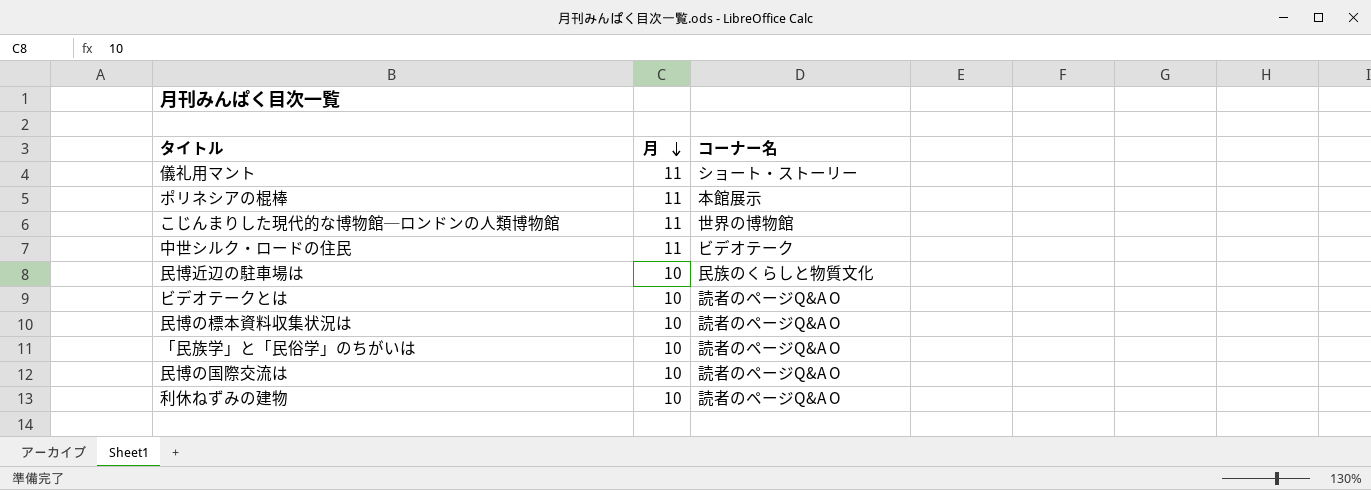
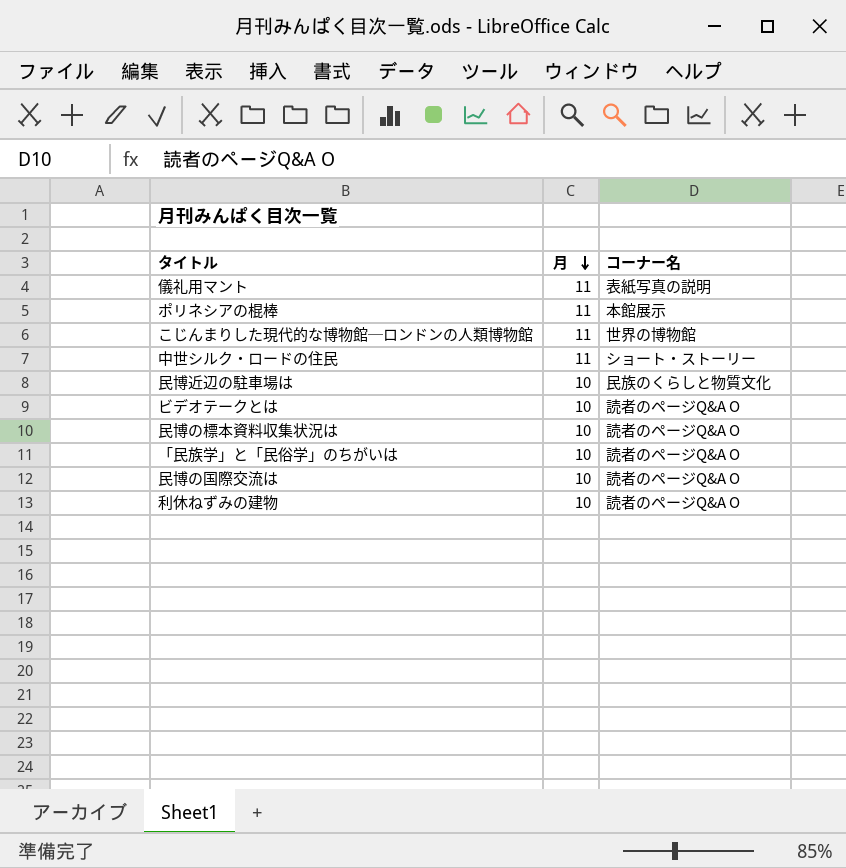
儀礼用マント | コーナー名: ショート・ストーリー -> 表紙写真の説明
中世シルク・ロードの住民 | コーナー名: ビデオテーク -> ショート・ストーリー

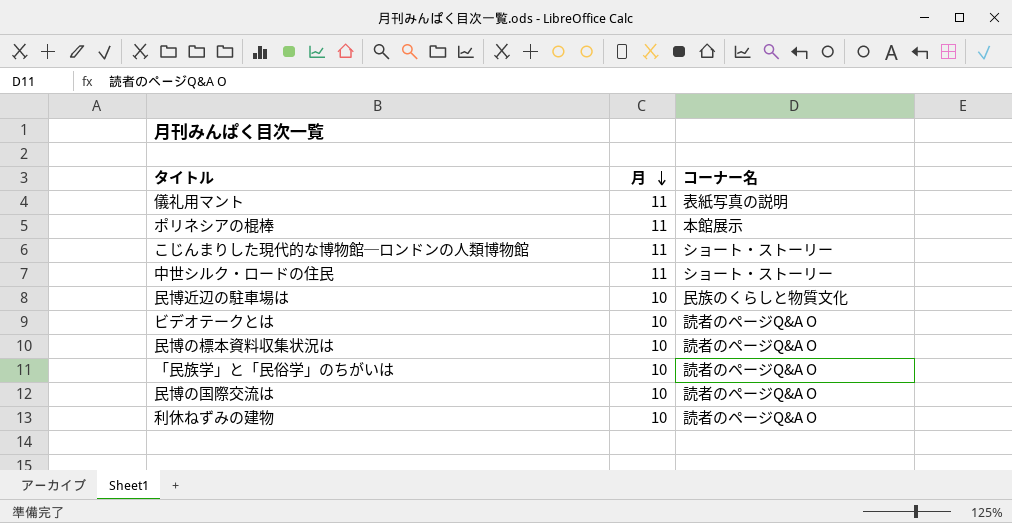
こじんまりした現代的な博物館─ロンドンの人類博物館 | コーナー名: 世界の博物館 -> ショート・ストーリー

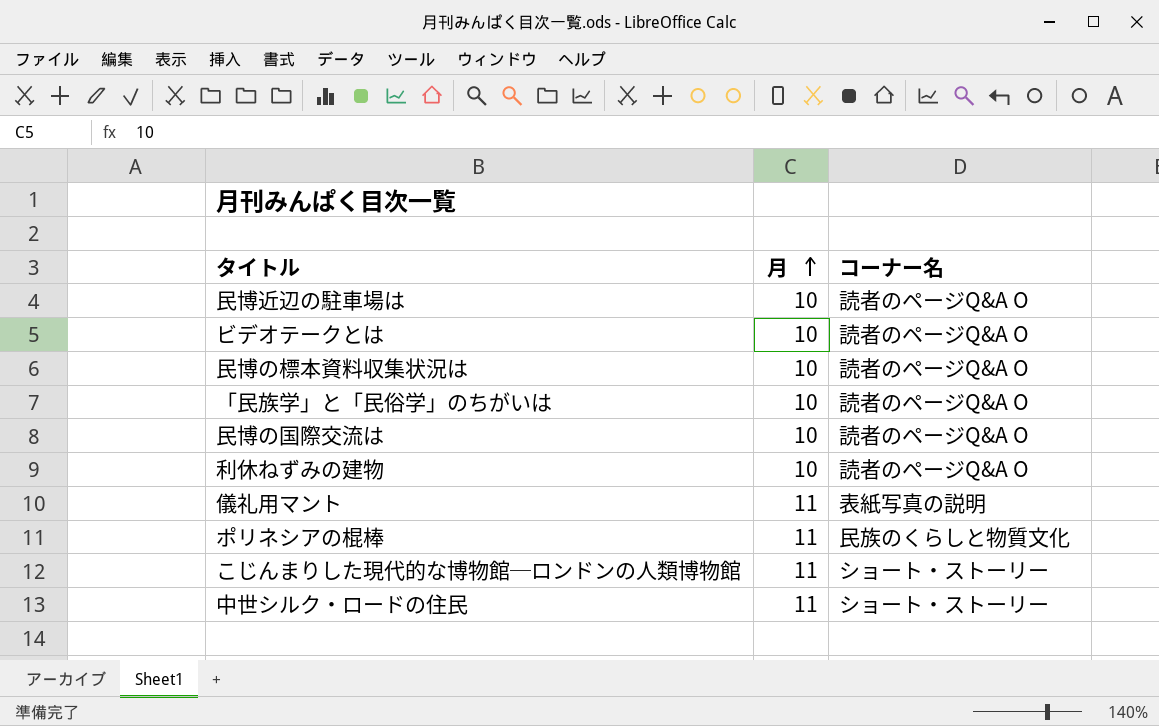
row order: 月 descending -> 月 ascending
民博近辺の駐車場は | コーナー名: 民族のくらしと物質文化 -> 読者のページQ&A O
ポリネシアの棍棒 | コーナー名: 本館展示 -> 民族のくらしと物質文化

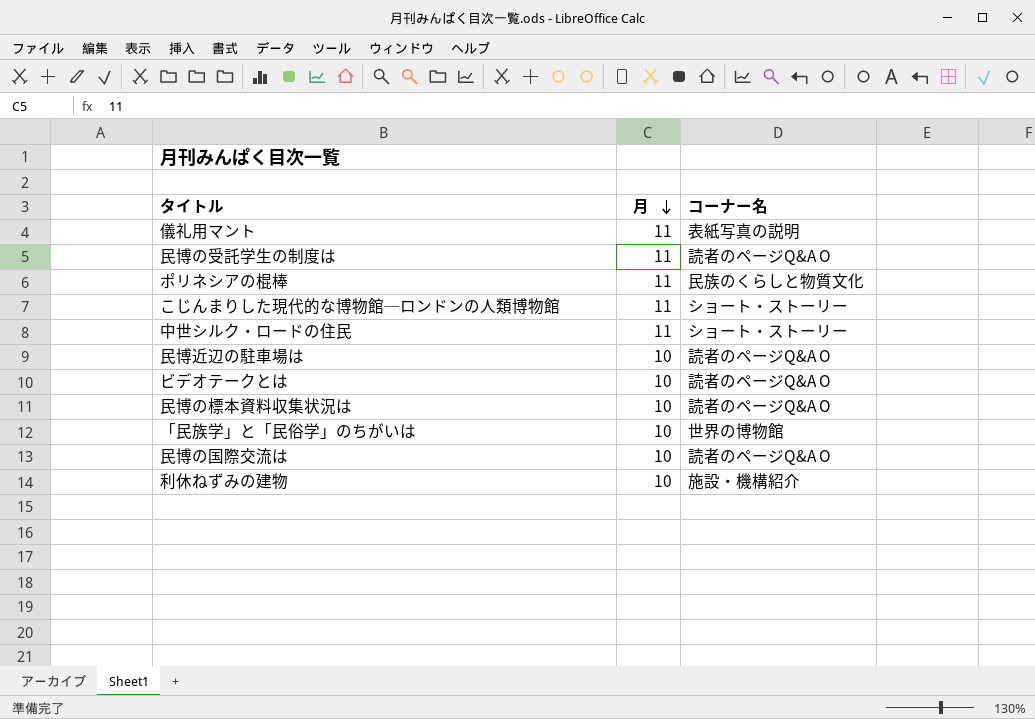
row order: 月 ascending -> 月 descending
row 民博の受託学生の制度は: none -> 11 | 読者のページQ&A O
「民族学」と「民俗学」のちがいは | コーナー名: 読者のページQ&A O -> 世界の博物館
利休ねずみの建物 | コーナー名: 読者のページQ&A O -> 施設・機構紹介

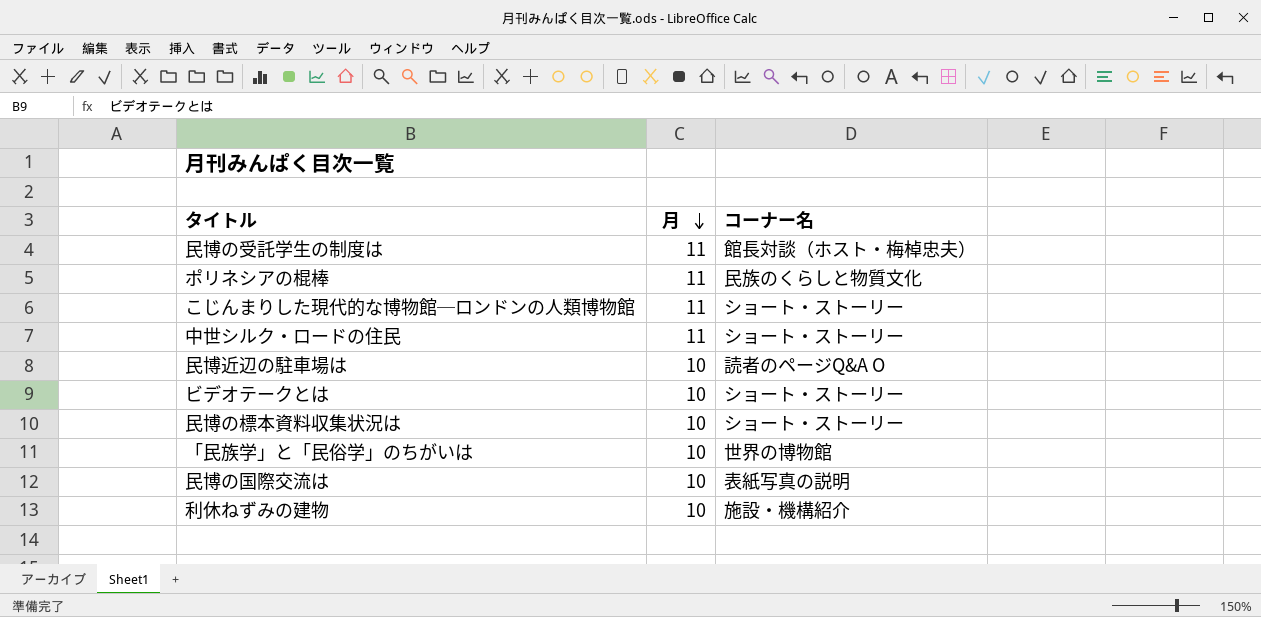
row 儀礼用マント: 11 | 表紙写真の説明 -> none
民博の受託学生の制度は | コーナー名: 読者のページQ&A O -> 館長対談（ホスト・梅棹忠夫）
ビデオテークとは | コーナー名: 読者のページQ&A O -> ショート・ストーリー
民博の標本資料収集状況は | コーナー名: 読者のページQ&A O -> ショート・ストーリー
民博の国際交流は | コーナー名: 読者のページQ&A O -> 表紙写真の説明

